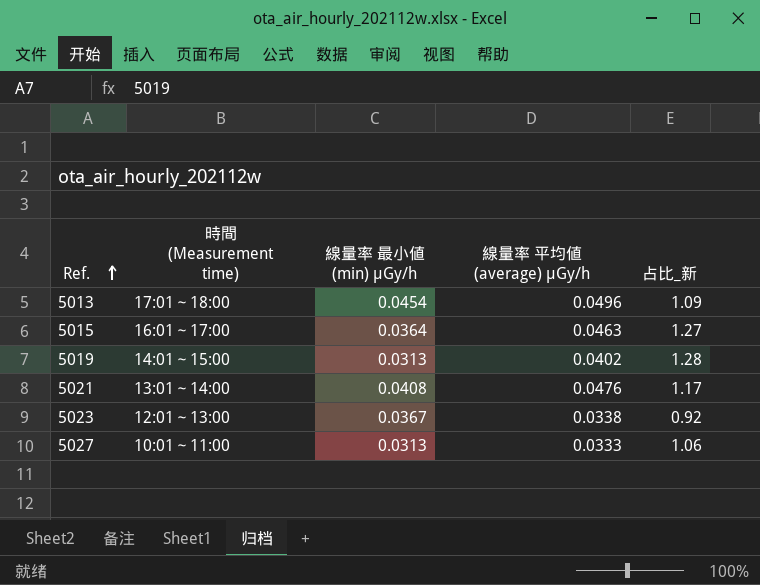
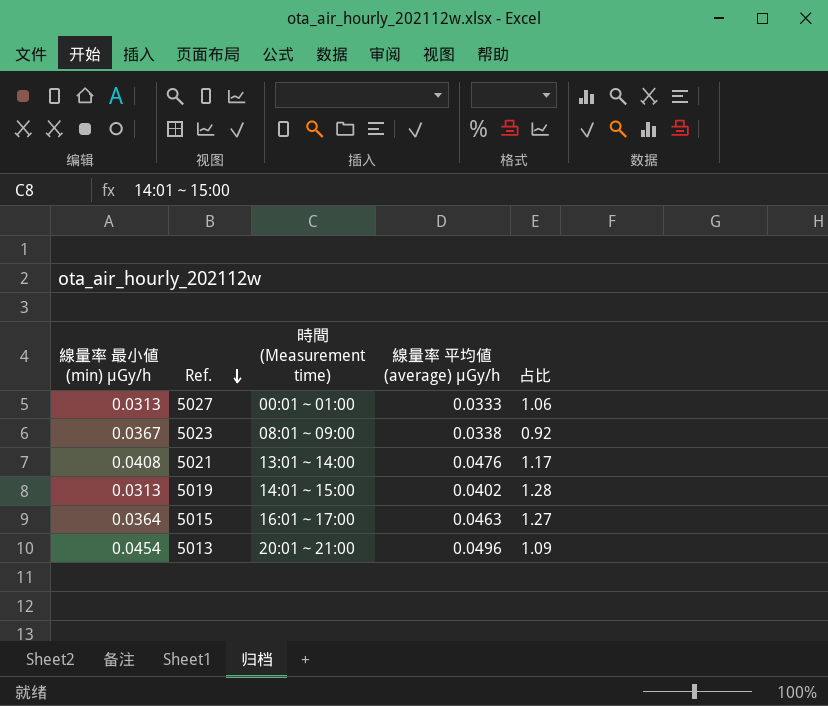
row order: Ref. ascending -> Ref. descending
column 線量率 最小値 (min) μGy/h | position: 3 -> 1
column name: 占比_新 -> 占比
5027 | 時間 (Measurement time): 10:01～11:00 -> 00:01～01:00
5023 | 時間 (Measurement time): 12:01～13:00 -> 08:01～09:00
5013 | 時間 (Measurement time): 17:01～18:00 -> 20:01～21:00

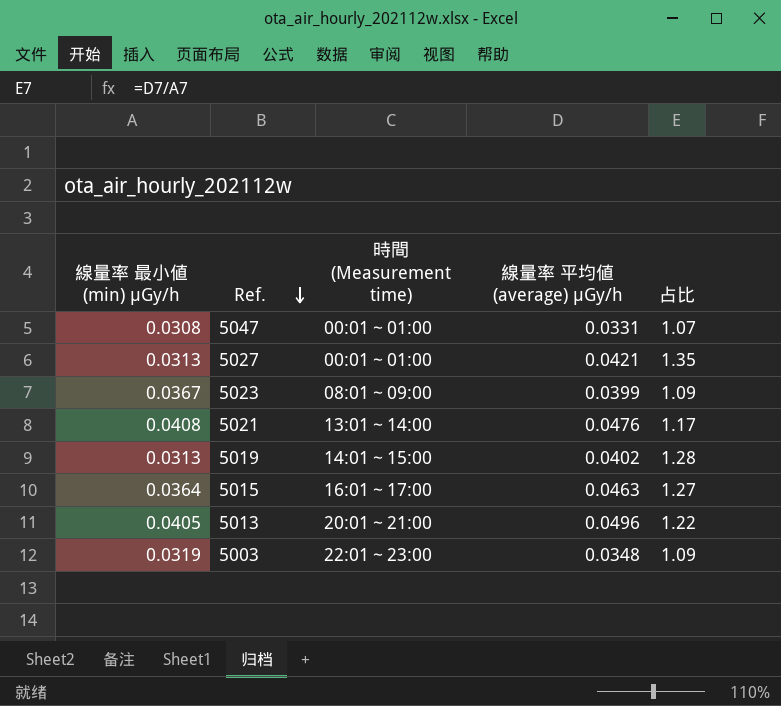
row 5047: none -> 0.0308 | 00:01～01:00 | 0.0331 | 1.07
5027 | 線量率 平均値 (average) μGy/h: 0.0333 -> 0.0421
5027 | 占比: 1.06 -> 1.35
5023 | 線量率 平均値 (average) μGy/h: 0.0338 -> 0.0399
5023 | 占比: 0.92 -> 1.09
5013 | 線量率 最小値 (min) μGy/h: 0.0454 -> 0.0405
5013 | 占比: 1.09 -> 1.22
row 5003: none -> 0.0319 | 22:01～23:00 | 0.0348 | 1.09

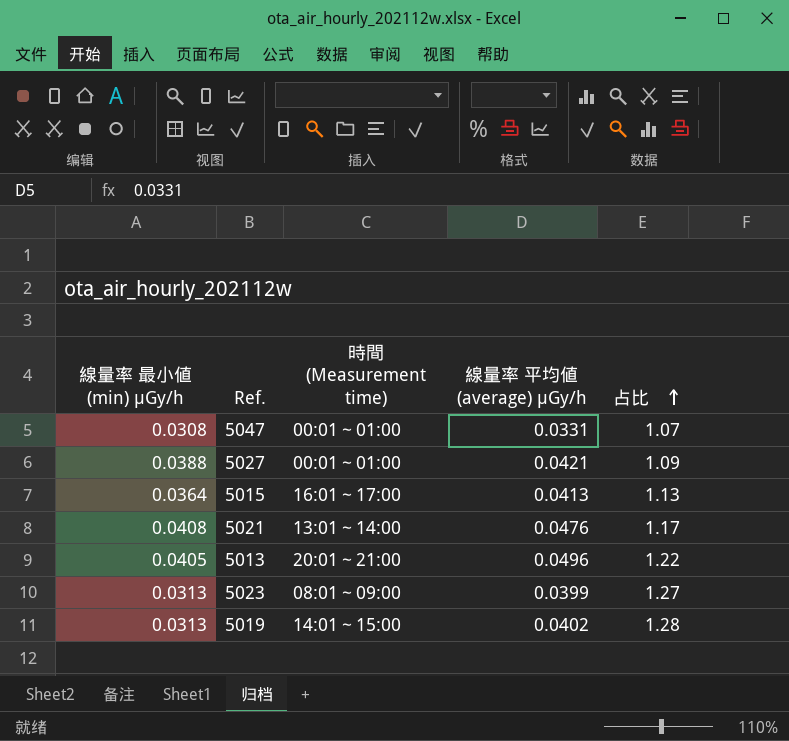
row order: Ref. descending -> 占比 ascending
row 5003: 0.0319 | 22:01～23:00 | 0.0348 | 1.09 -> none
5027 | 線量率 最小値 (min) μGy/h: 0.0313 -> 0.0388
5027 | 占比: 1.35 -> 1.09
5015 | 線量率 平均値 (average) μGy/h: 0.0463 -> 0.0413
5015 | 占比: 1.27 -> 1.13
5023 | 線量率 最小値 (min) μGy/h: 0.0367 -> 0.0313
5023 | 占比: 1.09 -> 1.27

